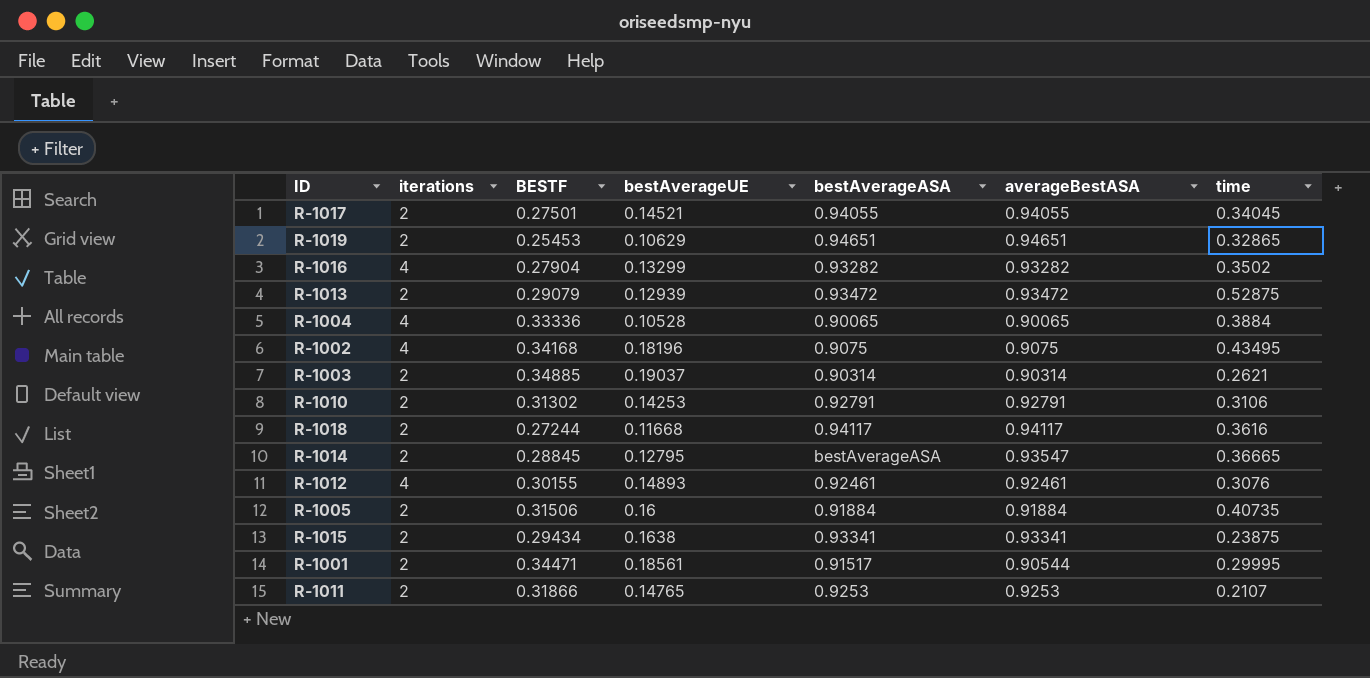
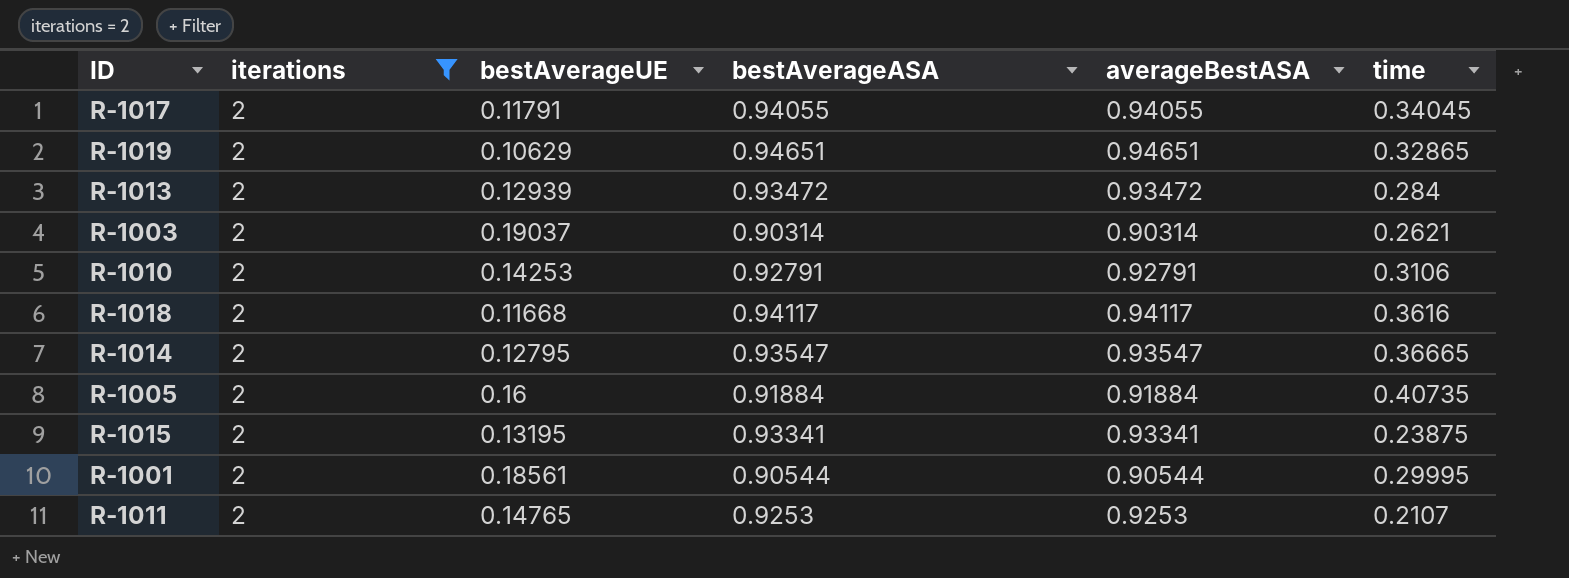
filter: none -> iterations = 2
column BESTF | position: 3 -> none
R-1017 | bestAverageUE: 0.14521 -> 0.11791
R-1013 | time: 0.52875 -> 0.284
R-1014 | bestAverageASA: bestAverageASA -> 0.93547
R-1015 | bestAverageUE: 0.1638 -> 0.13195
R-1001 | bestAverageASA: 0.91517 -> 0.90544

